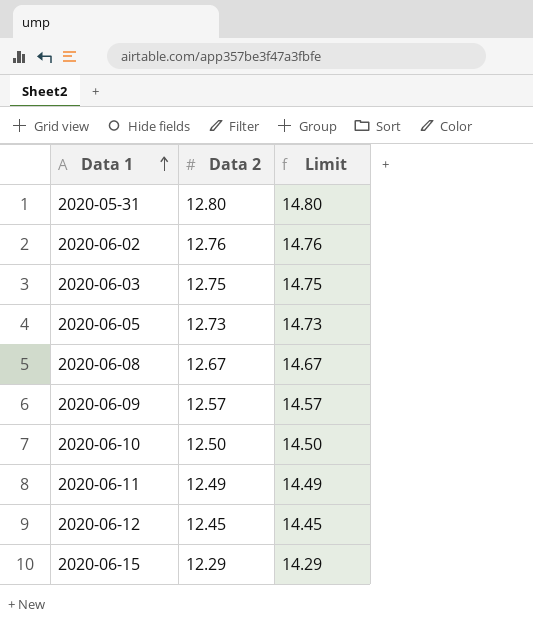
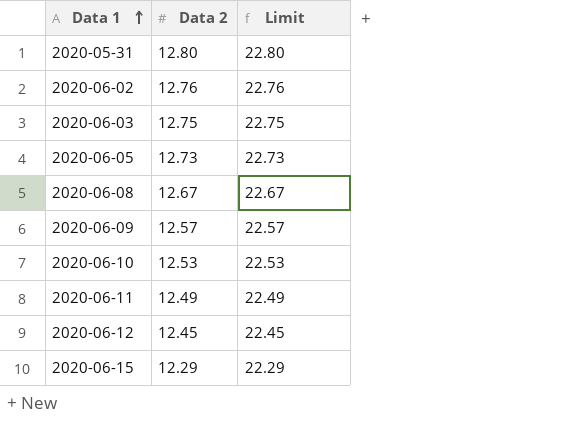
column Limit | formula: [Data 2] + 2 -> [Data 2] + 10
2020-06-10 | Data 2: 12.50 -> 12.53

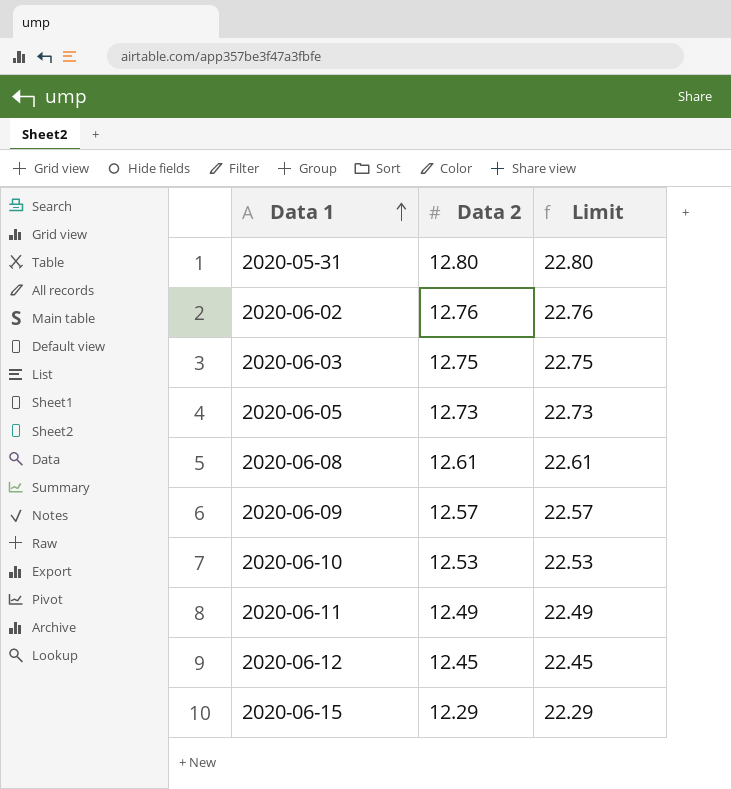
2020-06-08 | Data 2: 12.67 -> 12.61
2020-06-08 | Limit: 22.67 -> 22.61

